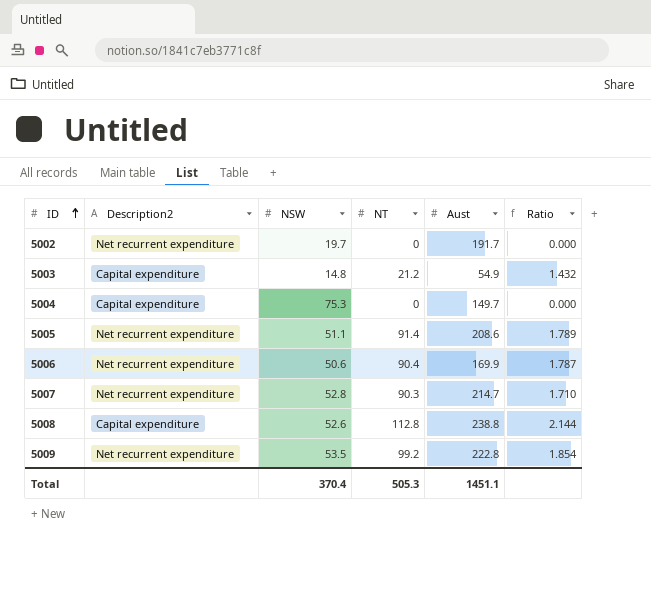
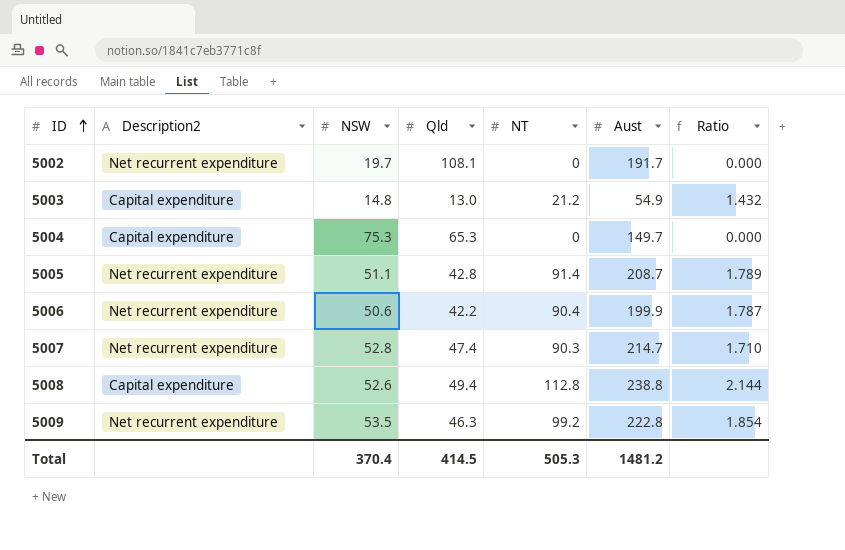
column Qld | position: none -> 4
5005 | Aust: 208.6 -> 208.7
5006 | Aust: 169.9 -> 199.9
Total | Aust: 1451.1 -> 1481.2

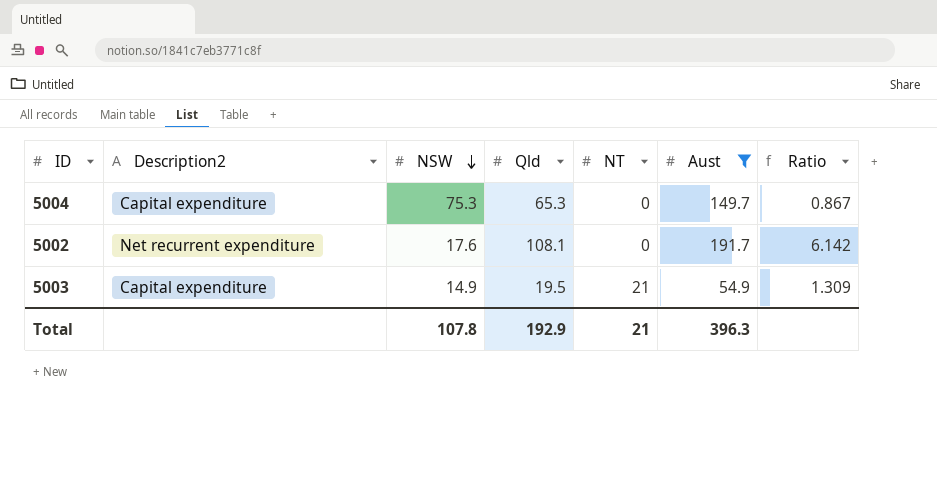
filter: none -> Aust <= 191.7
row order: ID ascending -> NSW descending
column Ratio | formula: [NT] / [NSW] -> [Qld] / [NSW]
5002 | NSW: 19.7 -> 17.6
5003 | NSW: 14.8 -> 14.9
5003 | Qld: 13.0 -> 19.5
5003 | NT: 21.2 -> 21
Total | NSW: 370.4 -> 107.8
Total | Qld: 414.5 -> 192.9
Total | NT: 505.3 -> 21
Total | Aust: 1481.2 -> 396.3

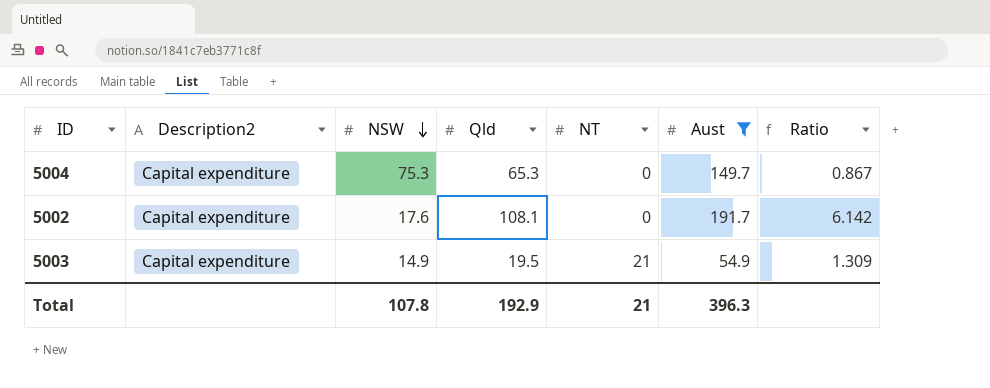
5002 | Description2: Net recurrent expenditure -> Capital expenditure

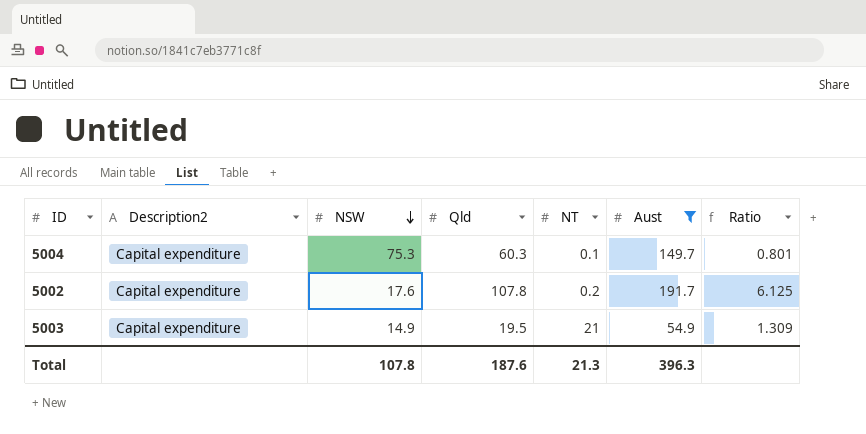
5004 | Qld: 65.3 -> 60.3
5004 | NT: 0 -> 0.1
5004 | Ratio: 0.867 -> 0.801
5002 | Qld: 108.1 -> 107.8
5002 | NT: 0 -> 0.2
5002 | Ratio: 6.142 -> 6.125
Total | Qld: 192.9 -> 187.6
Total | NT: 21 -> 21.3

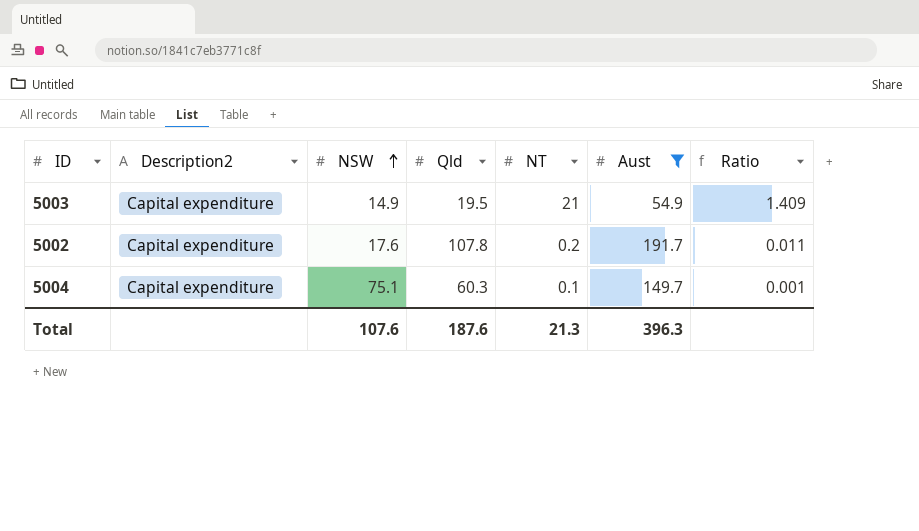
row order: NSW descending -> NSW ascending
column Ratio | formula: [Qld] / [NSW] -> [NT] / [NSW]
5004 | NSW: 75.3 -> 75.1
Total | NSW: 107.8 -> 107.6

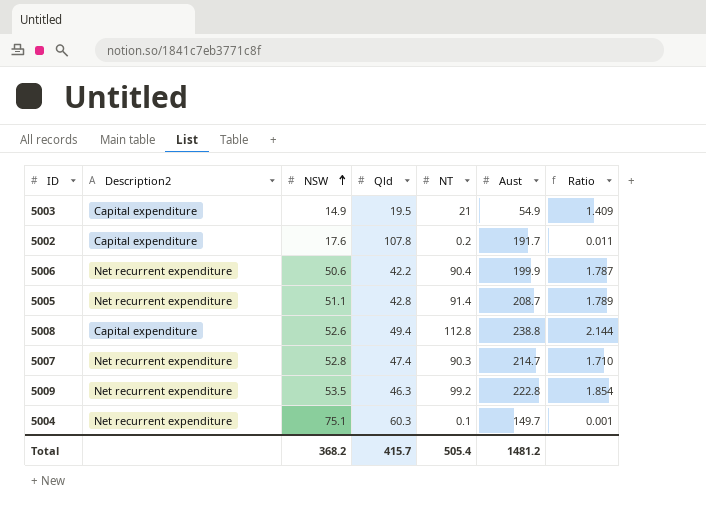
filter: Aust <= 191.7 -> none
5004 | Description2: Capital expenditure -> Net recurrent expenditure
Total | NSW: 107.6 -> 368.2
Total | Qld: 187.6 -> 415.7
Total | NT: 21.3 -> 505.4
Total | Aust: 396.3 -> 1481.2

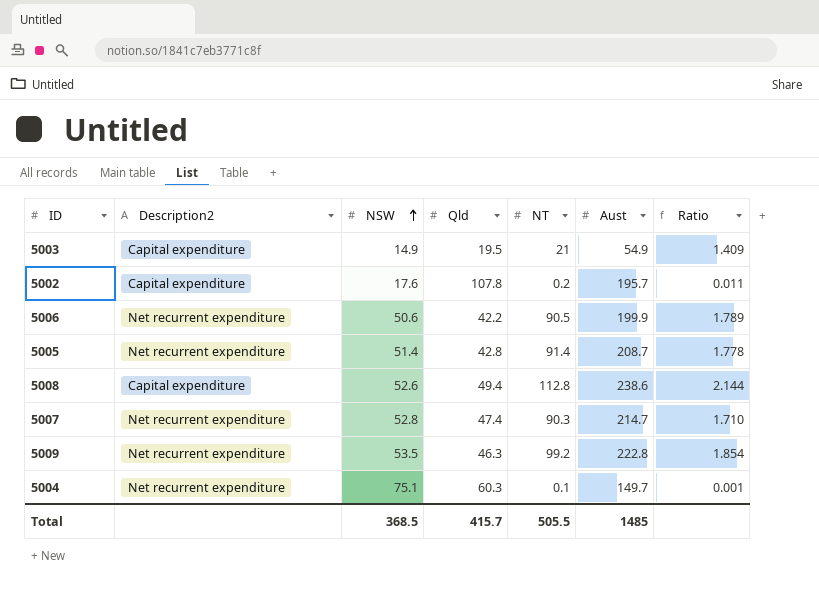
5002 | Aust: 191.7 -> 195.7
5006 | NT: 90.4 -> 90.5
5006 | Ratio: 1.787 -> 1.789
5005 | NSW: 51.1 -> 51.4
5005 | Ratio: 1.789 -> 1.778
5008 | Aust: 238.8 -> 238.6
Total | NSW: 368.2 -> 368.5
Total | NT: 505.4 -> 505.5
Total | Aust: 1481.2 -> 1485

